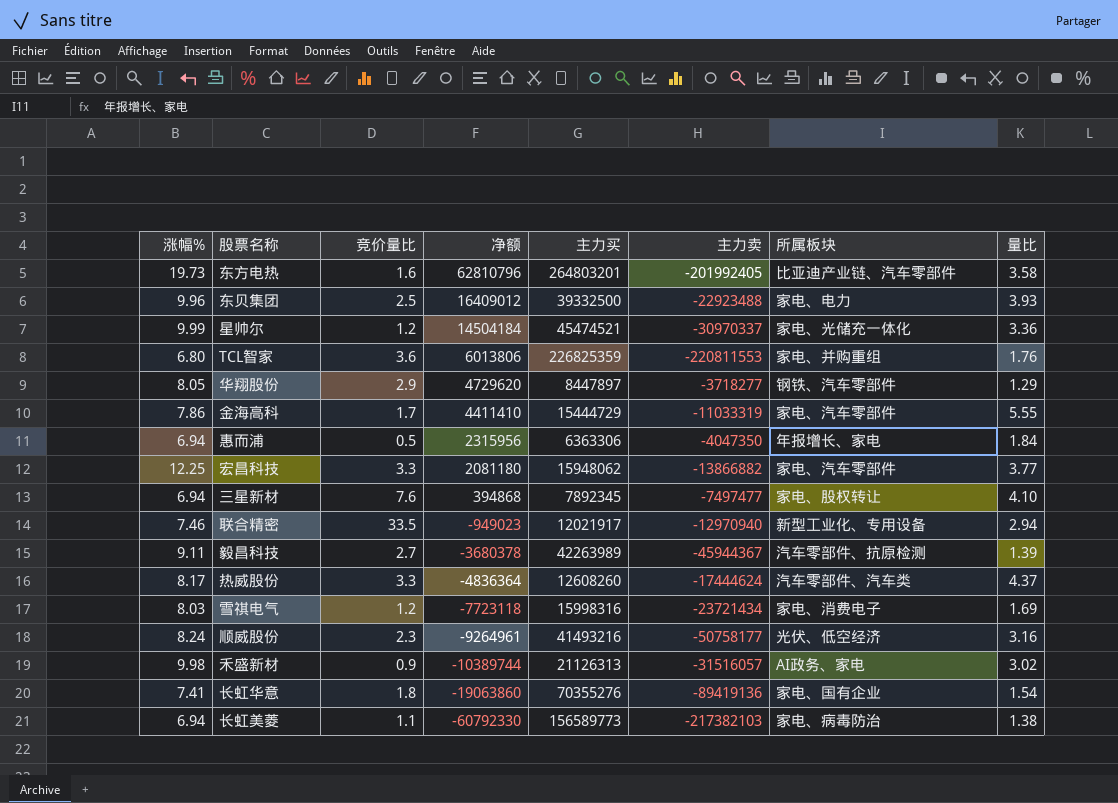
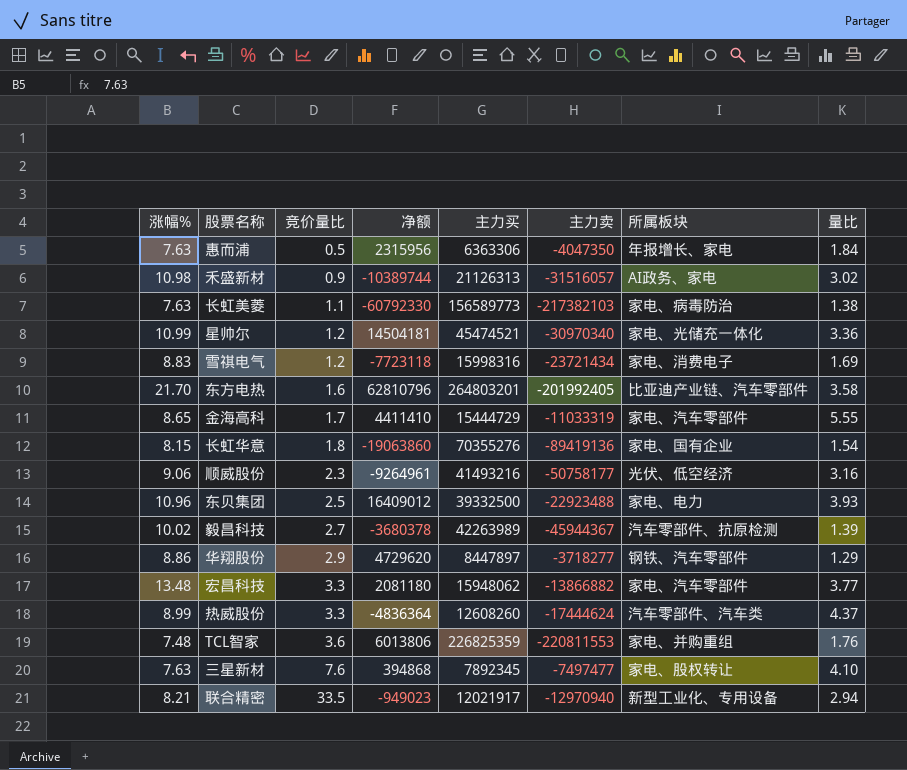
row order: 净额 descending -> 竞价量比 ascending
惠而浦 | 涨幅%: 6.94 -> 7.63
禾盛新材 | 涨幅%: 9.98 -> 10.98
长虹美菱 | 涨幅%: 6.94 -> 7.63
星帅尔 | 涨幅%: 9.99 -> 10.99
星帅尔 | 净额: 14504184 -> 14504181
星帅尔 | 主力卖: -30970337 -> -30970340
雪祺电气 | 涨幅%: 8.03 -> 8.83
东方电热 | 涨幅%: 19.73 -> 21.70
金海高科 | 涨幅%: 7.86 -> 8.65
长虹华意 | 涨幅%: 7.41 -> 8.15
顺威股份 | 涨幅%: 8.24 -> 9.06
东贝集团 | 涨幅%: 9.96 -> 10.96
毅昌科技 | 涨幅%: 9.11 -> 10.02
华翔股份 | 涨幅%: 8.05 -> 8.86
宏昌科技 | 涨幅%: 12.25 -> 13.48
热威股份 | 涨幅%: 8.17 -> 8.99
TCL智家 | 涨幅%: 6.80 -> 7.48
三星新材 | 涨幅%: 6.94 -> 7.63
联合精密 | 涨幅%: 7.46 -> 8.21

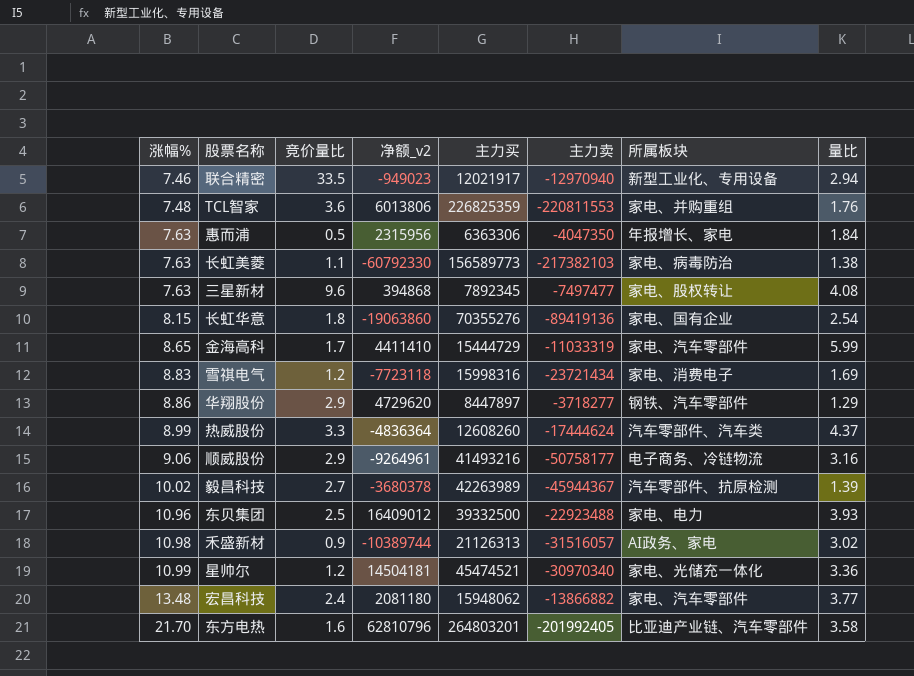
row order: 竞价量比 ascending -> 涨幅% ascending
column name: 净额 -> 净额_v2
联合精密 | 涨幅%: 8.21 -> 7.46
三星新材 | 竞价量比: 7.6 -> 9.6
三星新材 | 量比: 4.10 -> 4.08
长虹华意 | 量比: 1.54 -> 2.54
金海高科 | 量比: 5.55 -> 5.99
顺威股份 | 竞价量比: 2.3 -> 2.9
顺威股份 | 所属板块: 光伏、低空经济 -> 电子商务、冷链物流
宏昌科技 | 竞价量比: 3.3 -> 2.4

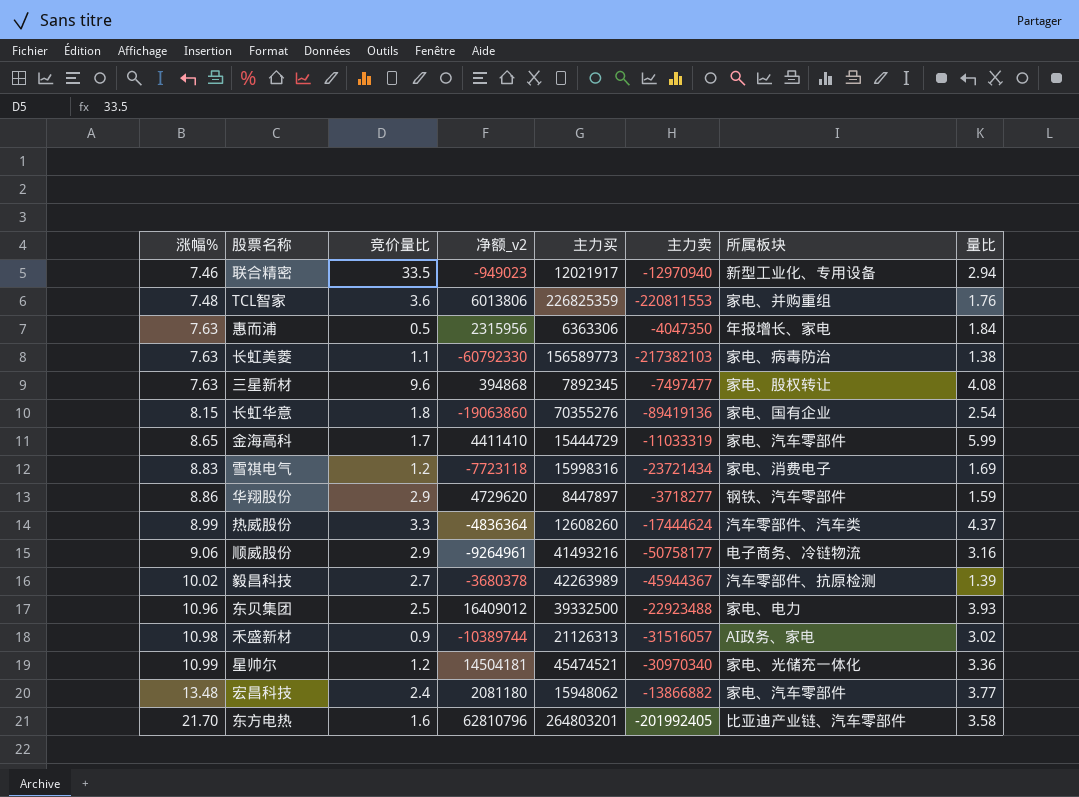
华翔股份 | 量比: 1.29 -> 1.59

